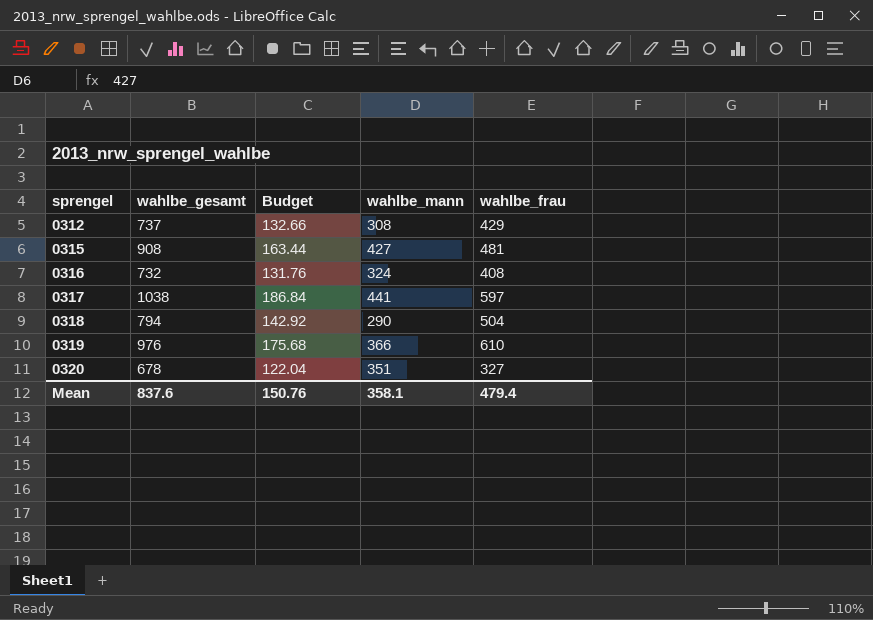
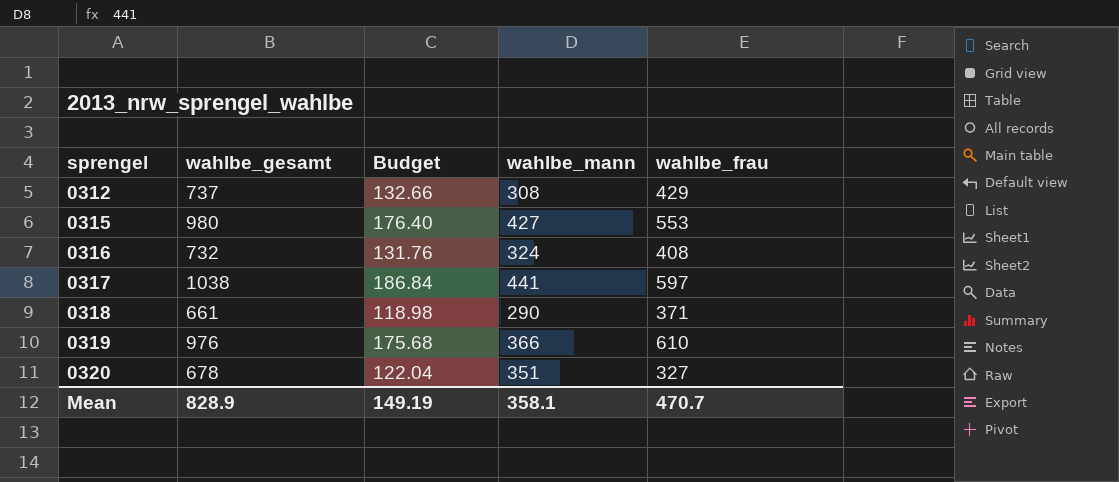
0315 | wahlbe_gesamt: 908 -> 980
0315 | Budget: 163.44 -> 176.40
0315 | wahlbe_frau: 481 -> 553
0318 | wahlbe_gesamt: 794 -> 661
0318 | Budget: 142.92 -> 118.98
0318 | wahlbe_frau: 504 -> 371
Mean | wahlbe_gesamt: 837.6 -> 828.9
Mean | Budget: 150.76 -> 149.19
Mean | wahlbe_frau: 479.4 -> 470.7

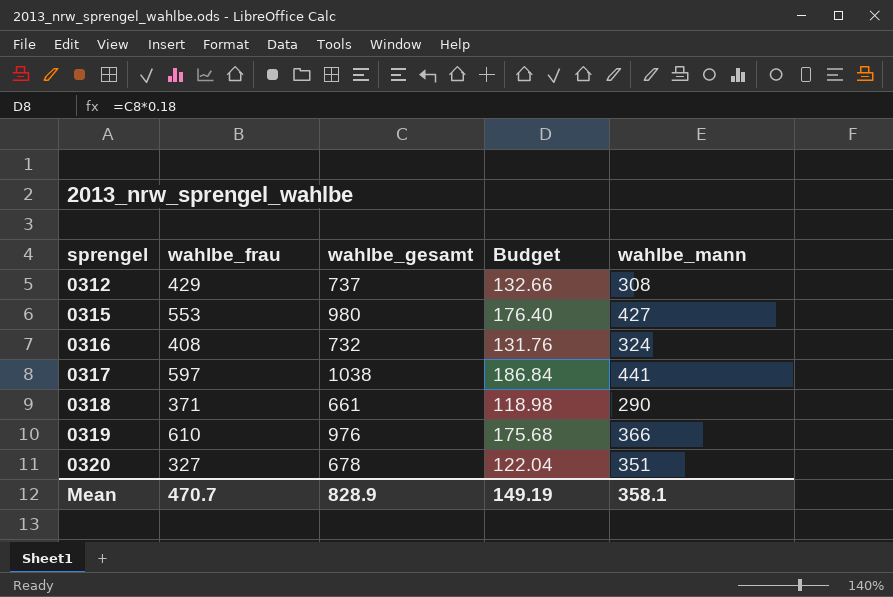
column wahlbe_frau | position: 5 -> 2

